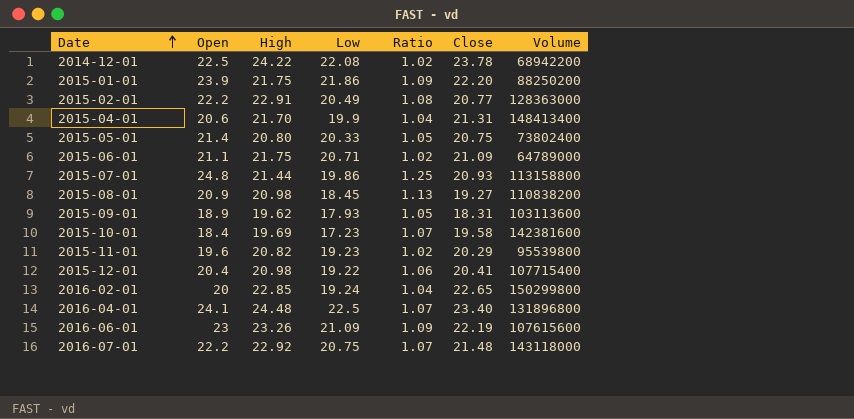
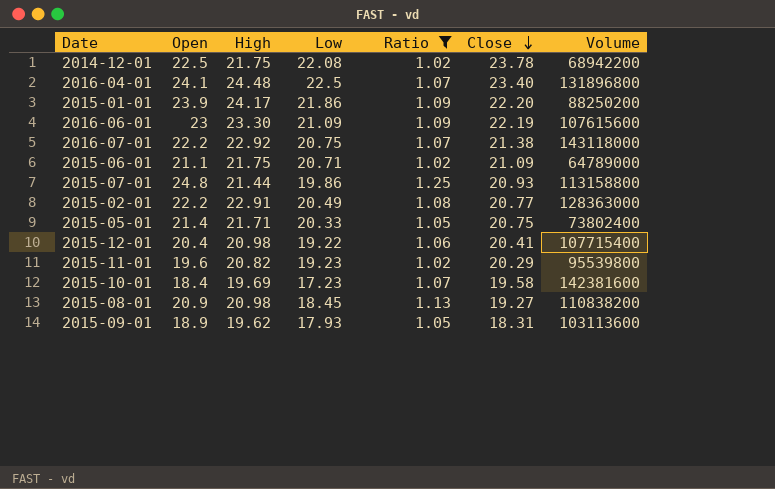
filter: none -> Ratio != 1.04
row order: Date ascending -> Close descending
2014-12-01 | High: 24.22 -> 21.75
2015-01-01 | High: 21.75 -> 24.17
2016-06-01 | High: 23.26 -> 23.30
2016-07-01 | Close: 21.48 -> 21.38
2015-05-01 | High: 20.80 -> 21.71

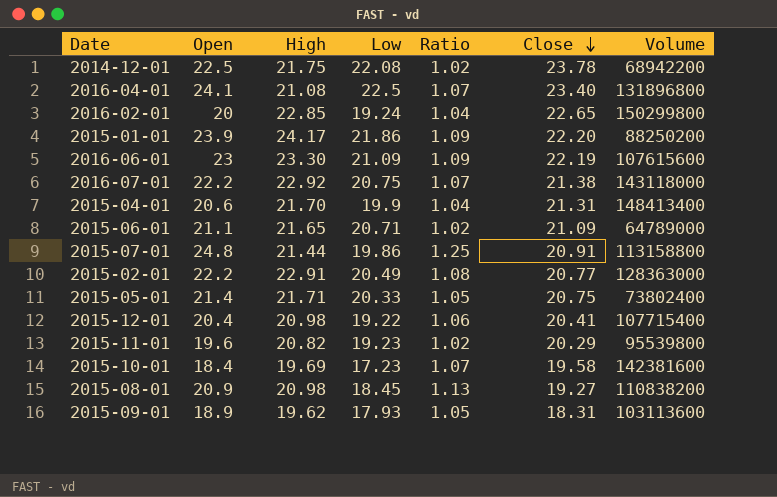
filter: Ratio != 1.04 -> none
2016-04-01 | High: 24.48 -> 21.08
2015-06-01 | High: 21.75 -> 21.65
2015-07-01 | Close: 20.93 -> 20.91

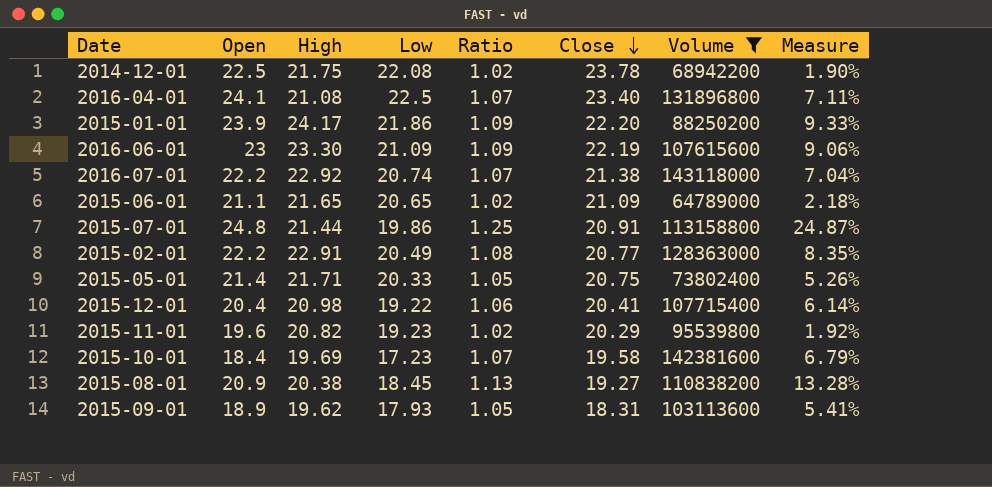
filter: none -> Volume <= 143118000
column Measure | formula: none -> ([Open] - [Low]) / [Low]
2016-07-01 | Low: 20.75 -> 20.74
2015-06-01 | Low: 20.71 -> 20.65
2015-08-01 | High: 20.98 -> 20.38

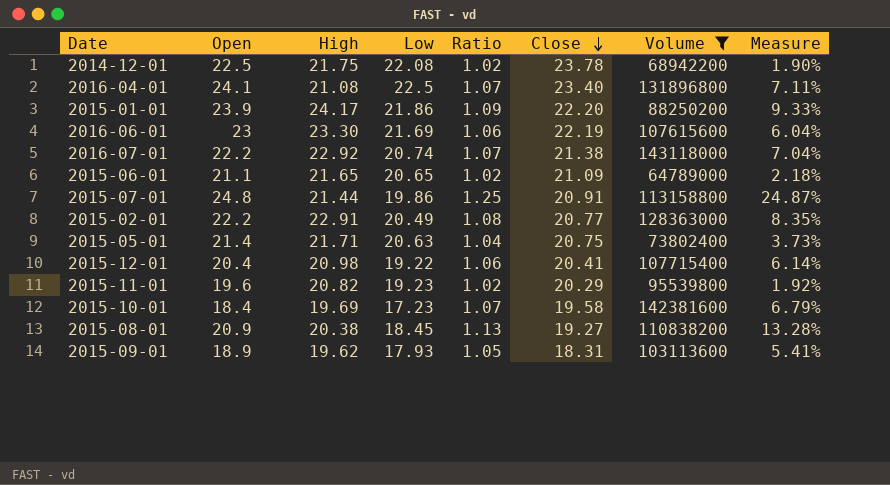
2016-06-01 | Low: 21.09 -> 21.69
2016-06-01 | Ratio: 1.09 -> 1.06
2016-06-01 | Measure: 9.06% -> 6.04%
2015-05-01 | Low: 20.33 -> 20.63
2015-05-01 | Ratio: 1.05 -> 1.04
2015-05-01 | Measure: 5.26% -> 3.73%

